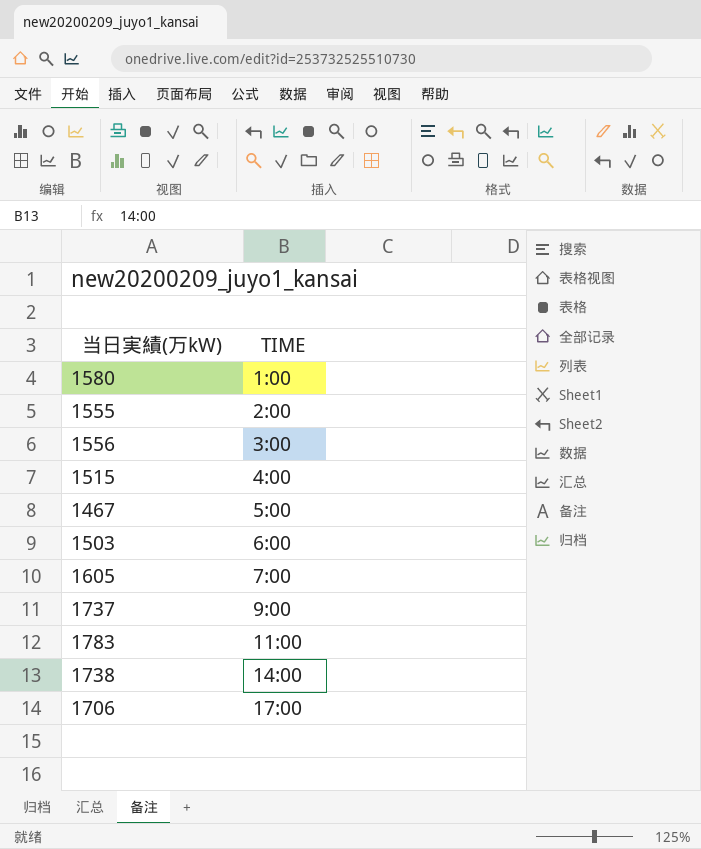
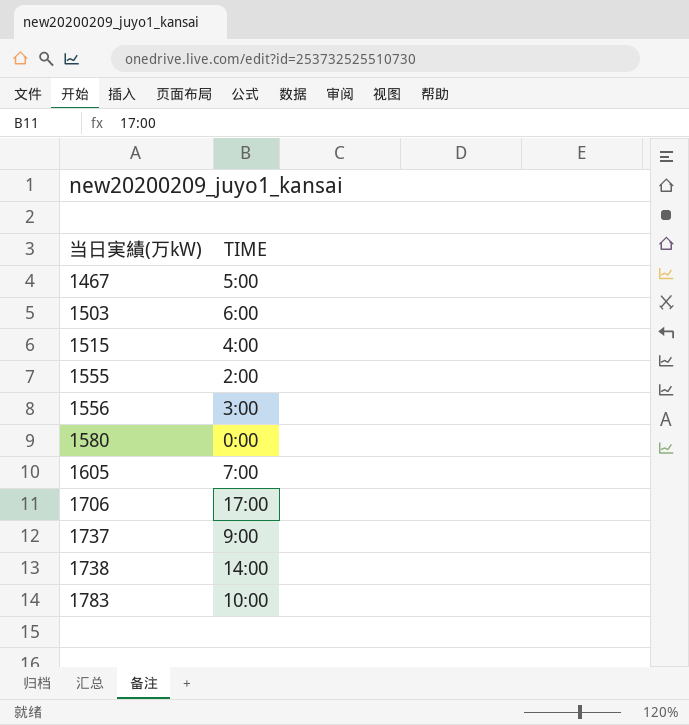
row order: TIME ascending -> 当日実績(万kW) ascending
1580 | TIME: 1:00 -> 0:00
1783 | TIME: 11:00 -> 10:00

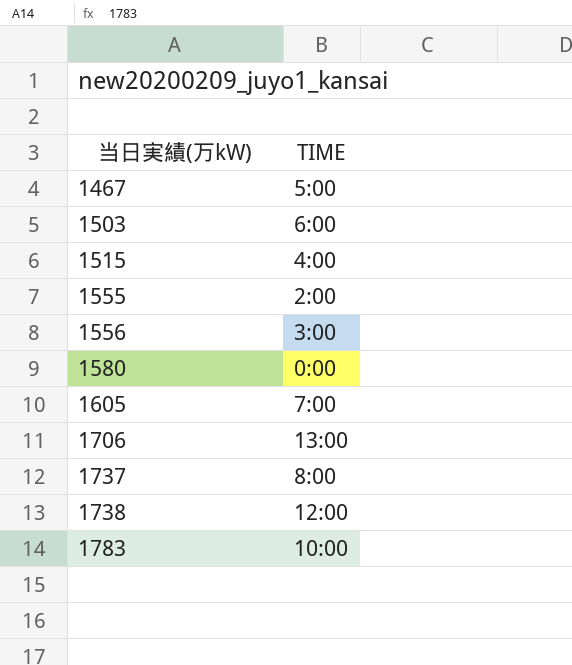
1706 | TIME: 17:00 -> 13:00
1737 | TIME: 9:00 -> 8:00
1738 | TIME: 14:00 -> 12:00

